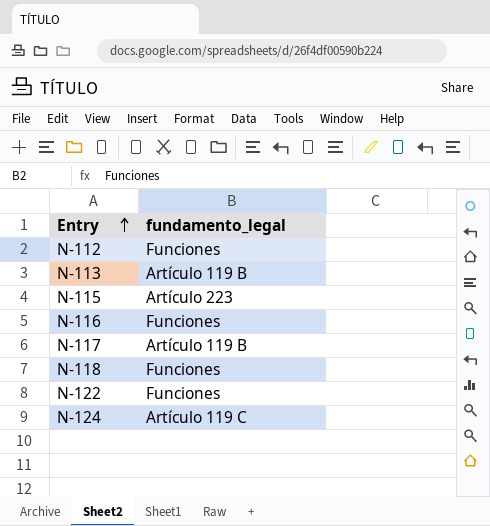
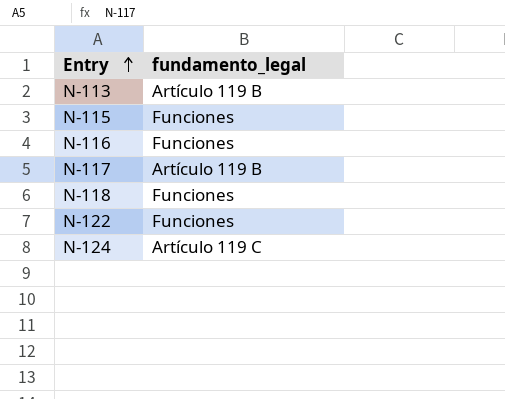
row N-112: Funciones -> none
N-115 | fundamento_legal: Artículo 223 -> Funciones

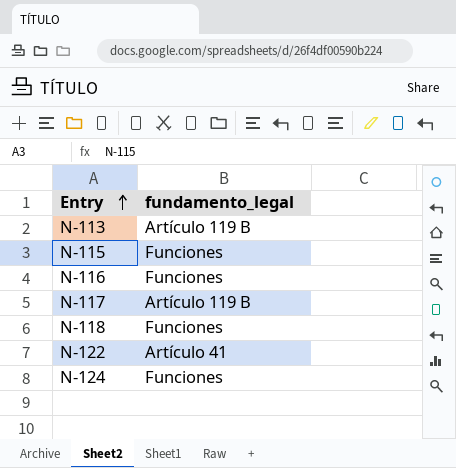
N-122 | fundamento_legal: Funciones -> Artículo 41
N-124 | fundamento_legal: Artículo 119 C -> Funciones

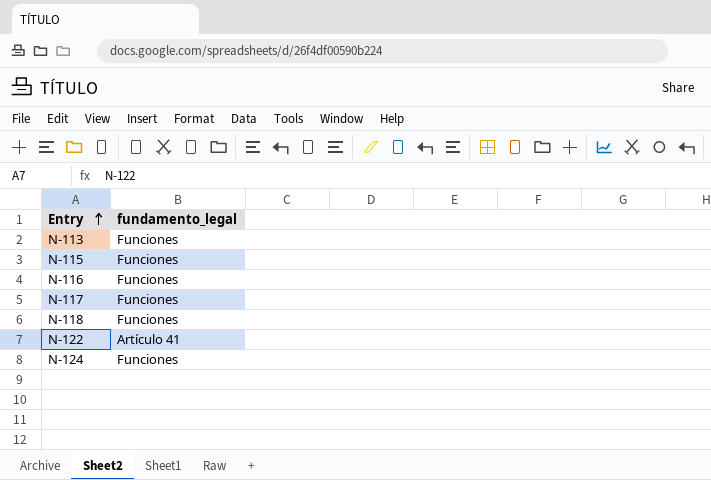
N-113 | fundamento_legal: Artículo 119 B -> Funciones
N-117 | fundamento_legal: Artículo 119 B -> Funciones

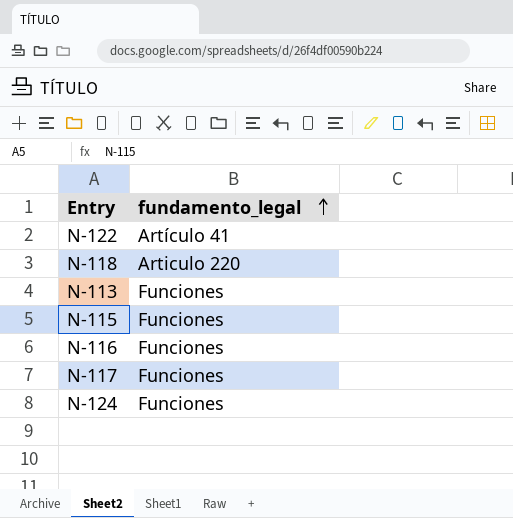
row order: Entry ascending -> fundamento_legal ascending
N-118 | fundamento_legal: Funciones -> Articulo 220

